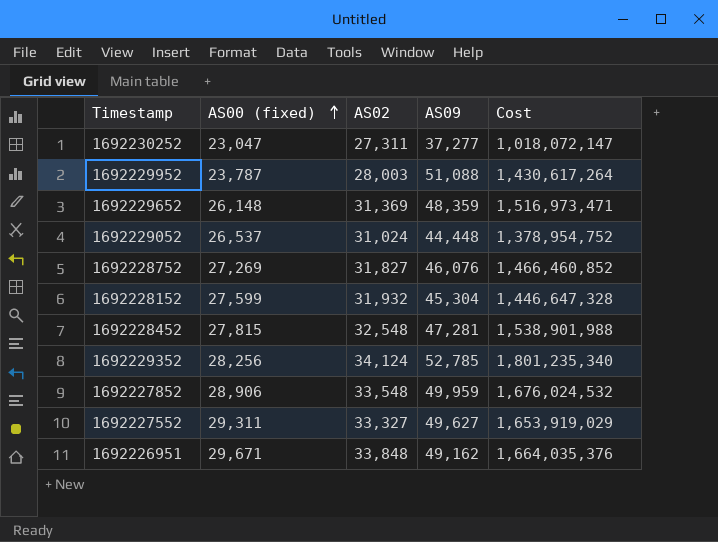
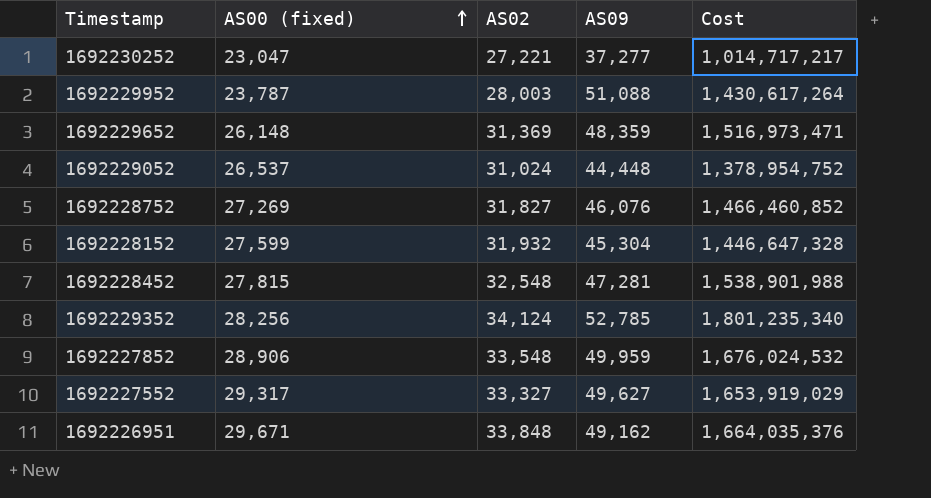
1692230252 | AS02: 27,311 -> 27,221
1692230252 | Cost: 1,018,072,147 -> 1,014,717,217
1692227552 | AS00 (fixed): 29,311 -> 29,317

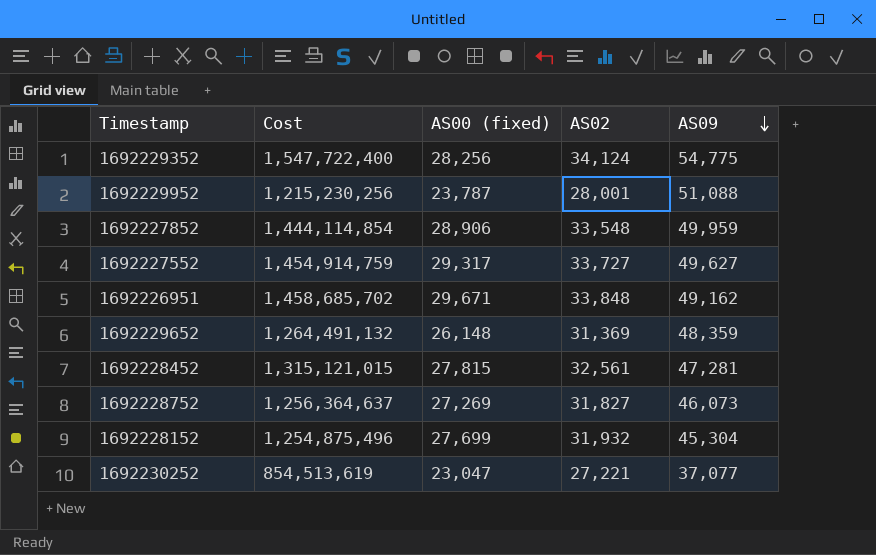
row order: AS00 (fixed) ascending -> AS09 descending
column Cost | formula: [AS02] * [AS09] -> [AS00 (fixed)] * [AS09]
column Cost | position: 5 -> 2
row 1692229052: 26,537 | 31,024 | 44,448 | 1,378,954,752 -> none
1692229352 | AS09: 52,785 -> 54,775
1692229952 | AS02: 28,003 -> 28,001
1692227552 | AS02: 33,327 -> 33,727
1692228452 | AS02: 32,548 -> 32,561
1692228752 | AS09: 46,076 -> 46,073
1692228152 | AS00 (fixed): 27,599 -> 27,699
1692230252 | AS09: 37,277 -> 37,077

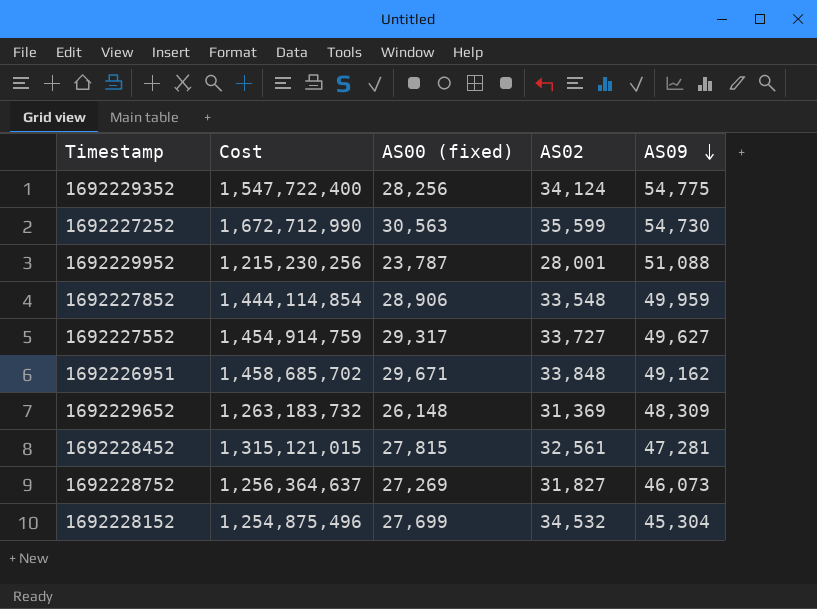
row 1692230252: 854,513,619 | 23,047 | 27,221 | 37,077 -> none
row 1692227252: none -> 1,672,712,990 | 30,563 | 35,599 | 54,730
1692229652 | Cost: 1,264,491,132 -> 1,263,183,732
1692229652 | AS09: 48,359 -> 48,309
1692228152 | AS02: 31,932 -> 34,532

